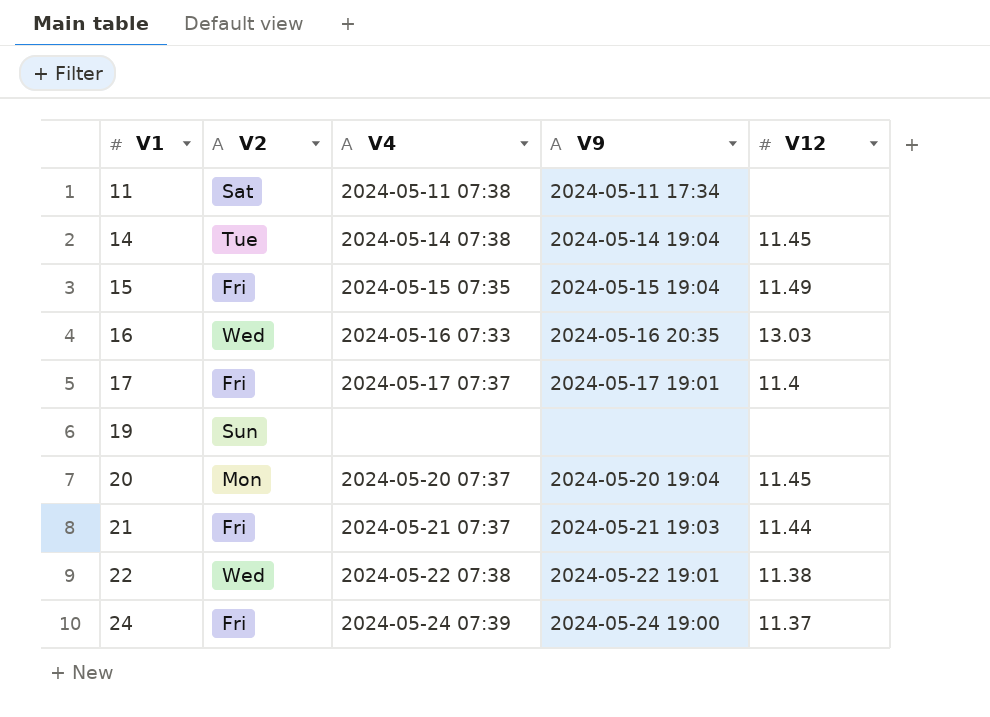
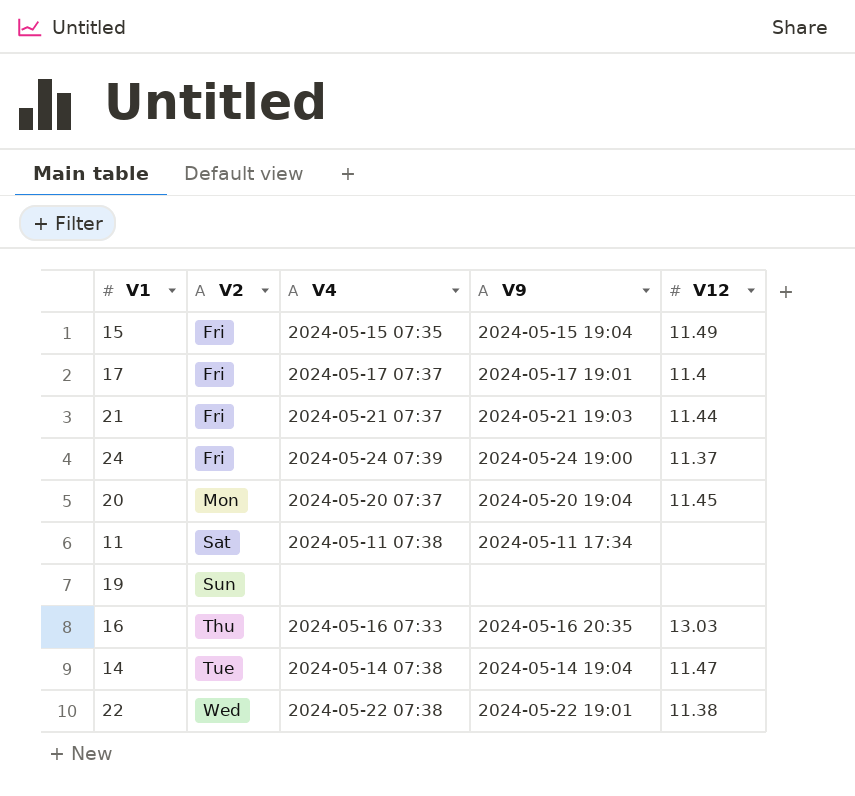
row order: V1 ascending -> V2 ascending
16 | V2: Wed -> Thu
14 | V12: 11.45 -> 11.47

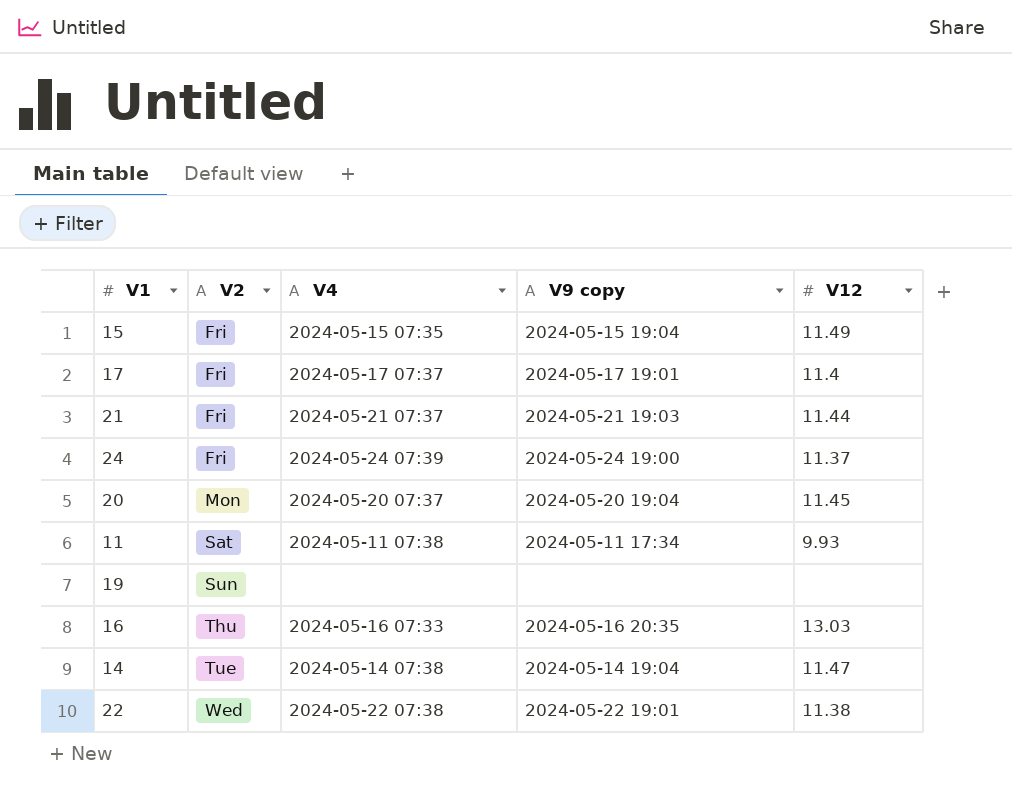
column name: V9 -> V9 copy
11 | V12: none -> 9.93

